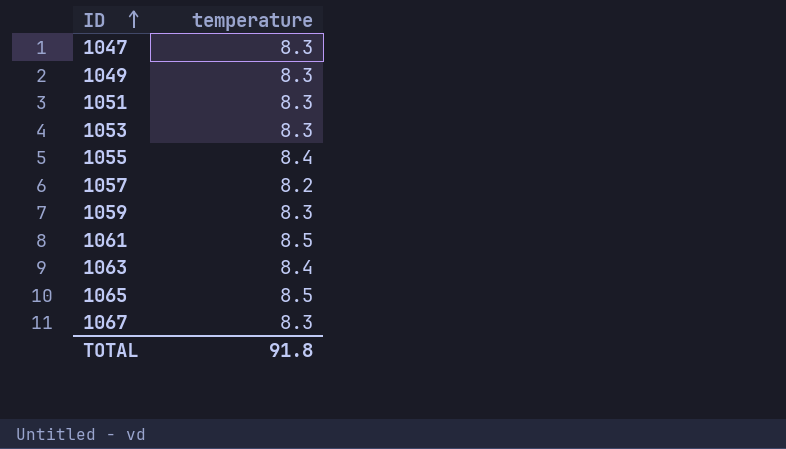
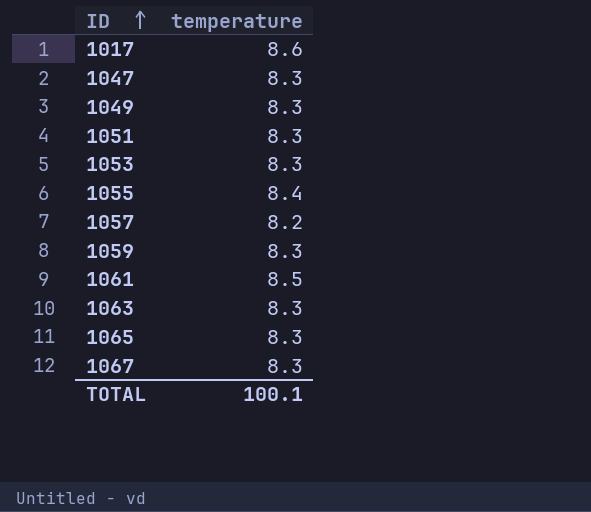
row 1017: none -> 8.6
1063 | temperature: 8.4 -> 8.3
1065 | temperature: 8.5 -> 8.3
TOTAL | temperature: 91.8 -> 100.1

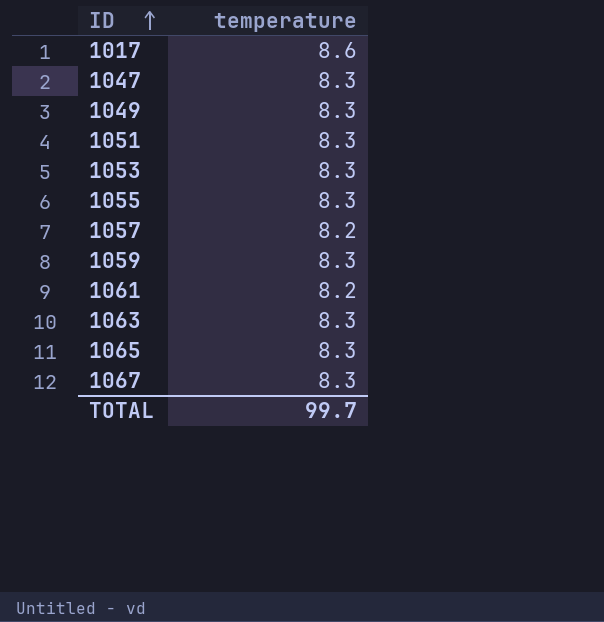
1055 | temperature: 8.4 -> 8.3
1061 | temperature: 8.5 -> 8.2
TOTAL | temperature: 100.1 -> 99.7

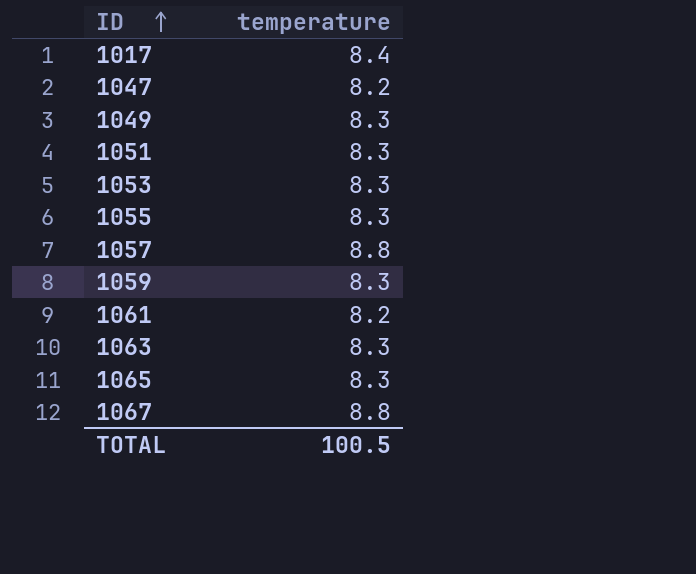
1017 | temperature: 8.6 -> 8.4
1047 | temperature: 8.3 -> 8.2
1057 | temperature: 8.2 -> 8.8
1067 | temperature: 8.3 -> 8.8
TOTAL | temperature: 99.7 -> 100.5

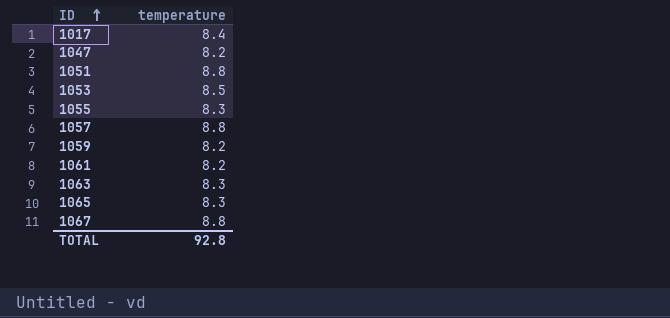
row 1049: 8.3 -> none
1051 | temperature: 8.3 -> 8.8
1053 | temperature: 8.3 -> 8.5
1059 | temperature: 8.3 -> 8.2
TOTAL | temperature: 100.5 -> 92.8

